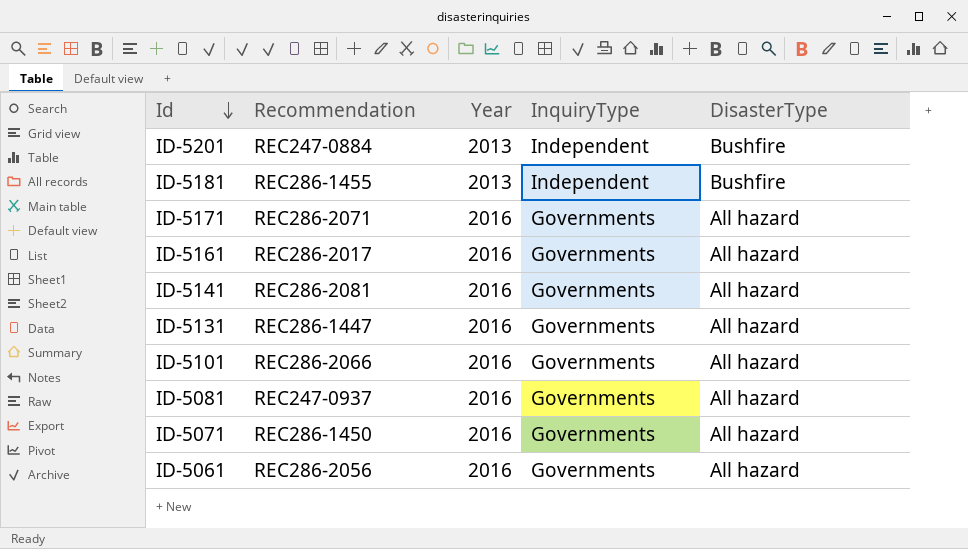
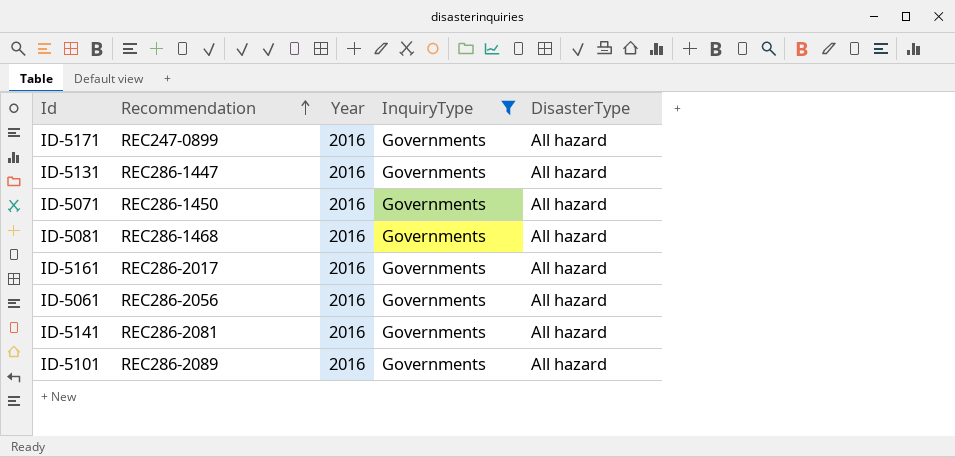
filter: none -> InquiryType = Governments
row order: Id descending -> Recommendation ascending
ID-5171 | Recommendation: REC286-2071 -> REC247-0899
ID-5081 | Recommendation: REC247-0937 -> REC286-1468
ID-5101 | Recommendation: REC286-2066 -> REC286-2089

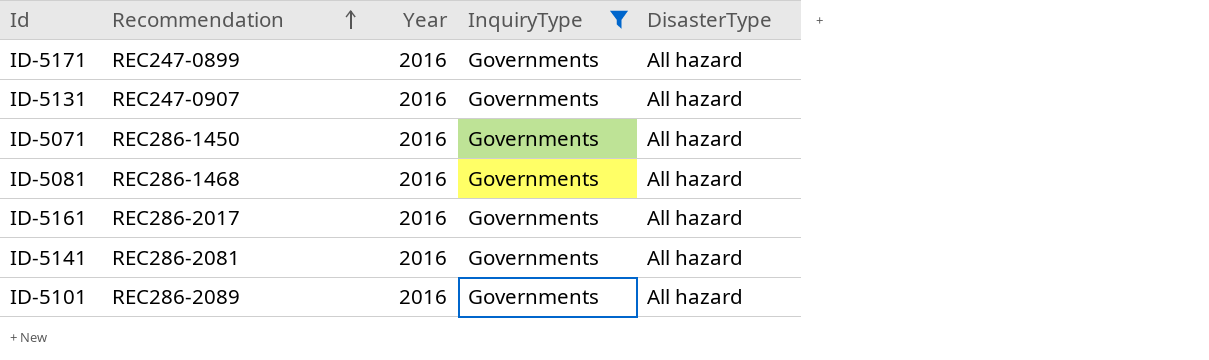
row ID-5061: REC286-2056 | 2016 | Governments | All hazard -> none
ID-5131 | Recommendation: REC286-1447 -> REC247-0907

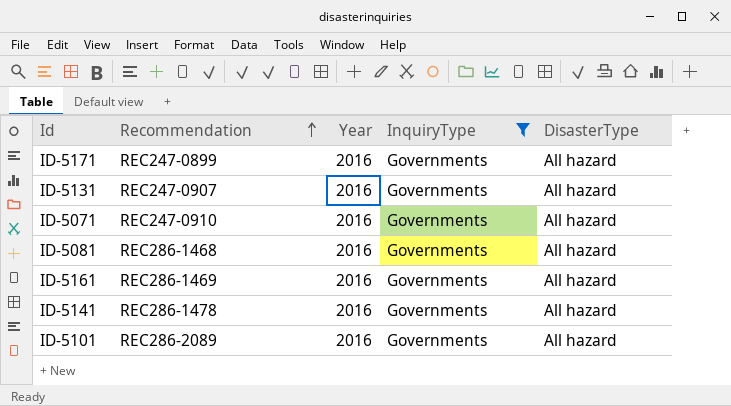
ID-5071 | Recommendation: REC286-1450 -> REC247-0910
ID-5161 | Recommendation: REC286-2017 -> REC286-1469
ID-5141 | Recommendation: REC286-2081 -> REC286-1478

